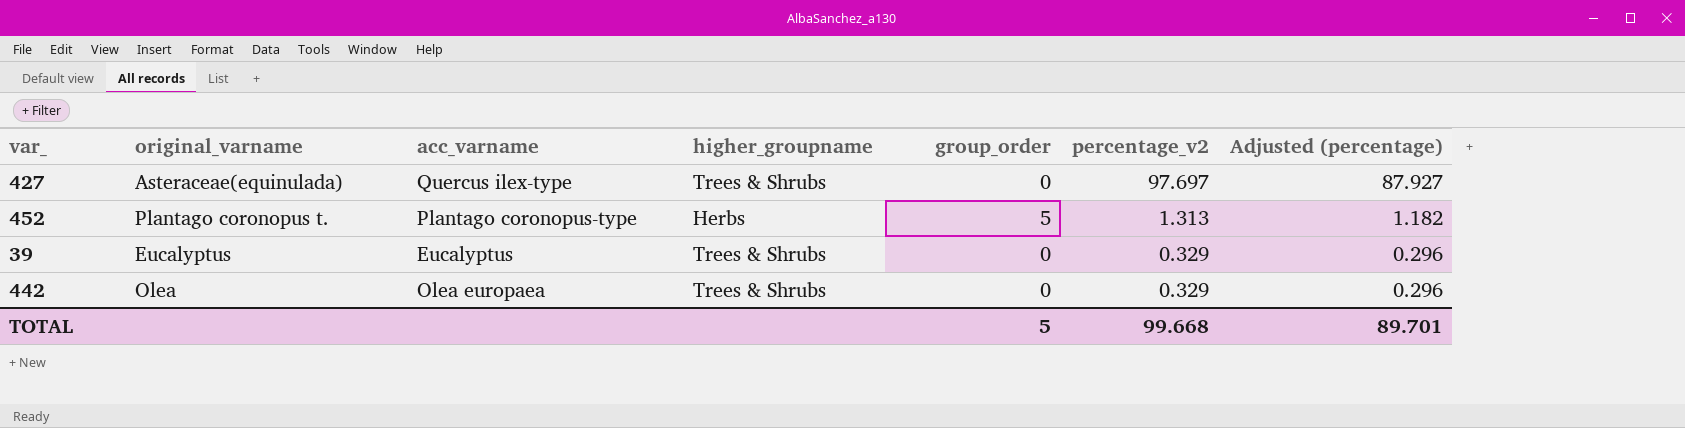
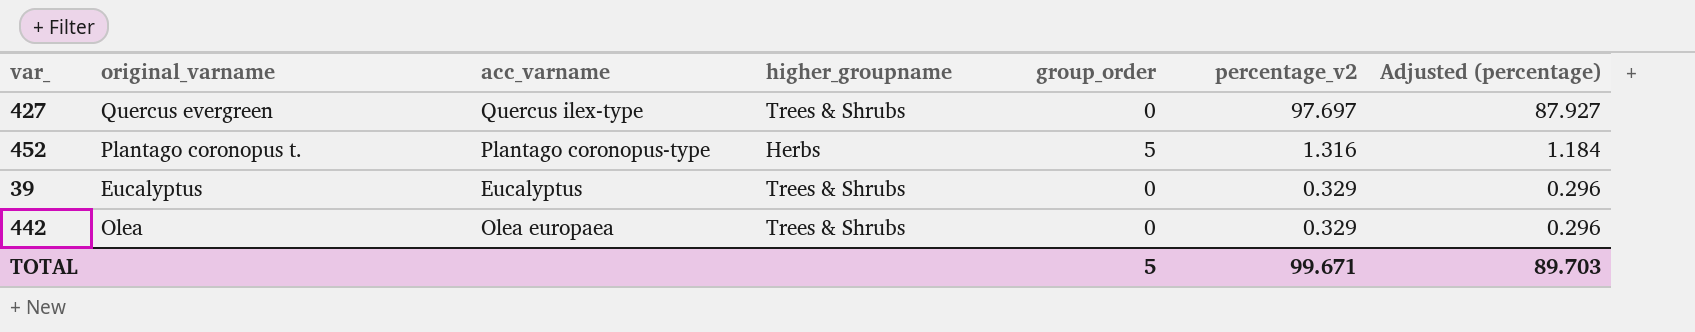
427 | original_varname: Asteraceae(equinulada) -> Quercus evergreen
452 | percentage_v2: 1.313 -> 1.316
452 | Adjusted (percentage): 1.182 -> 1.184
TOTAL | percentage_v2: 99.668 -> 99.671
TOTAL | Adjusted (percentage): 89.701 -> 89.703

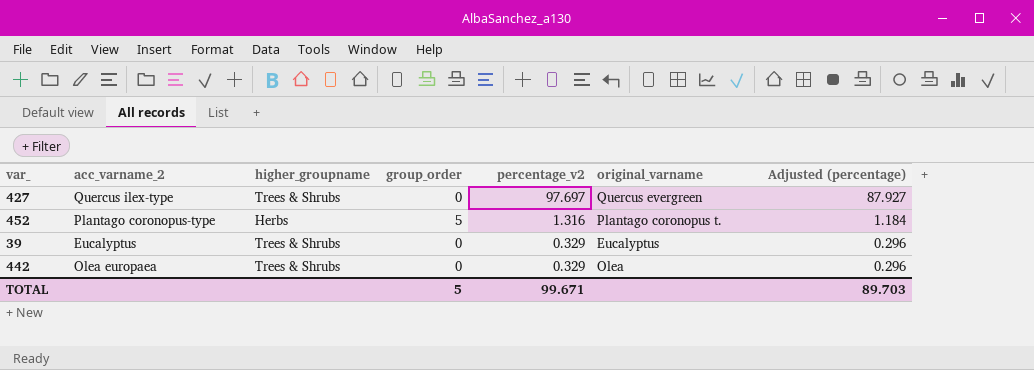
column name: acc_varname -> acc_varname_2
column original_varname | position: 2 -> 6

